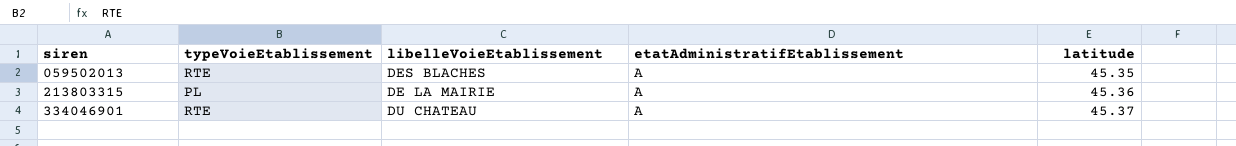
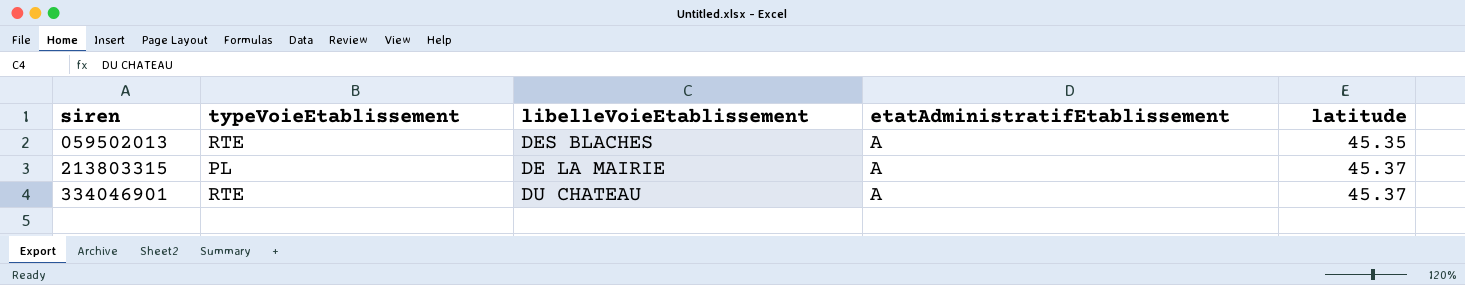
213803315 | latitude: 45.36 -> 45.37

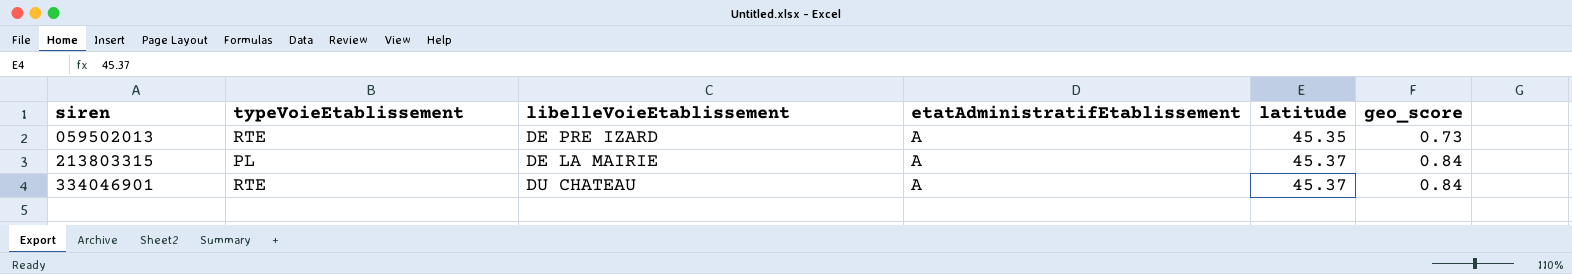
column geo_score | position: none -> 6
059502013 | libelleVoieEtablissement: DES BLACHES -> DE PRE IZARD

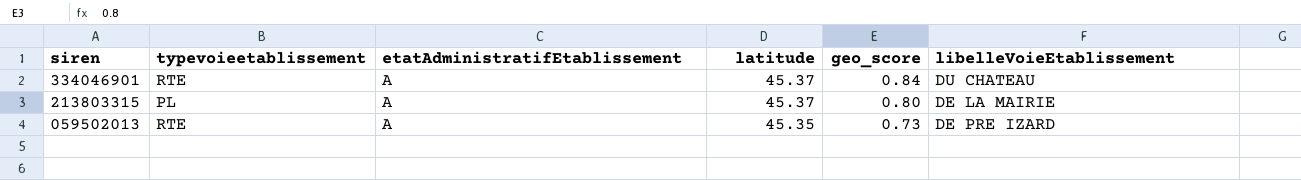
row order: siren ascending -> siren descending
column name: typeVoieEtablissement -> typevoieetablissement
column libelleVoieEtablissement | position: 3 -> 6
213803315 | geo_score: 0.84 -> 0.80

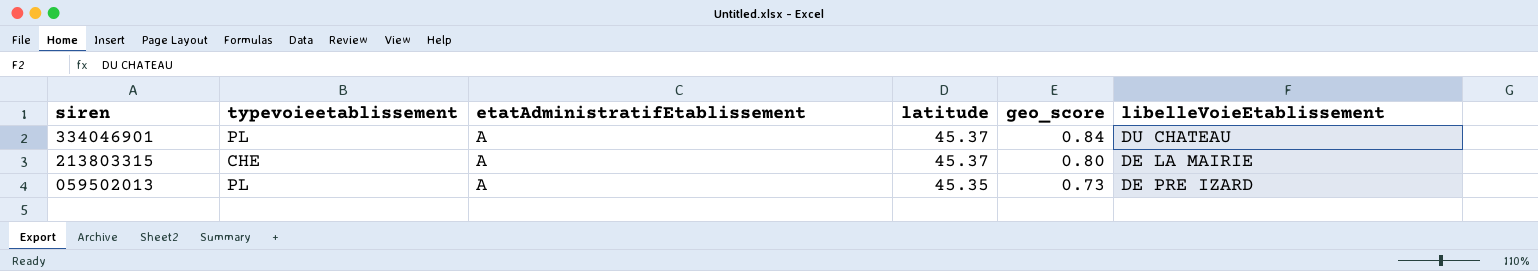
334046901 | typevoieetablissement: RTE -> PL
213803315 | typevoieetablissement: PL -> CHE
059502013 | typevoieetablissement: RTE -> PL

